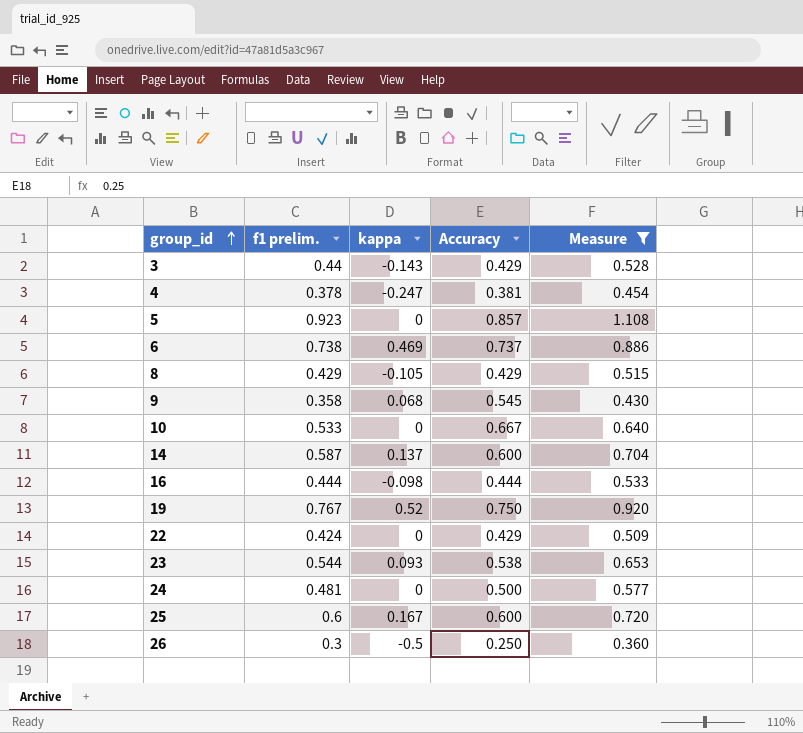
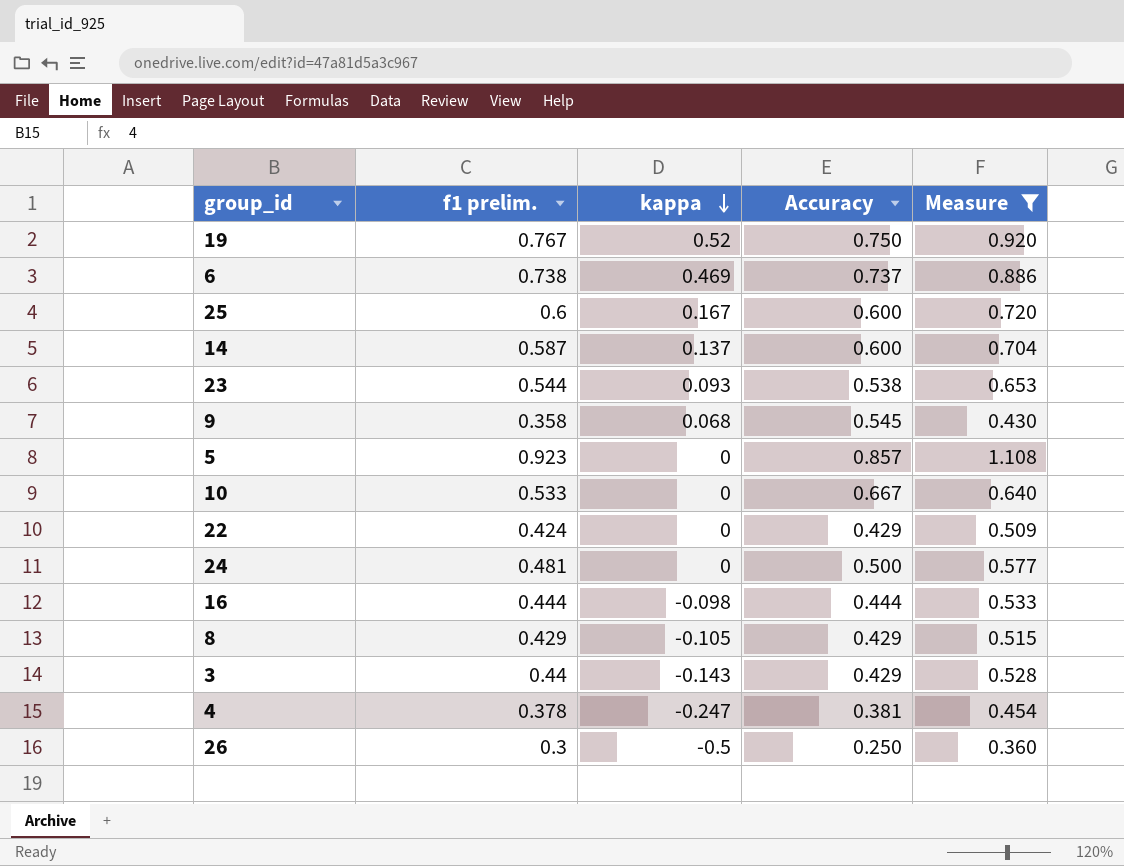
row order: group_id ascending -> kappa descending

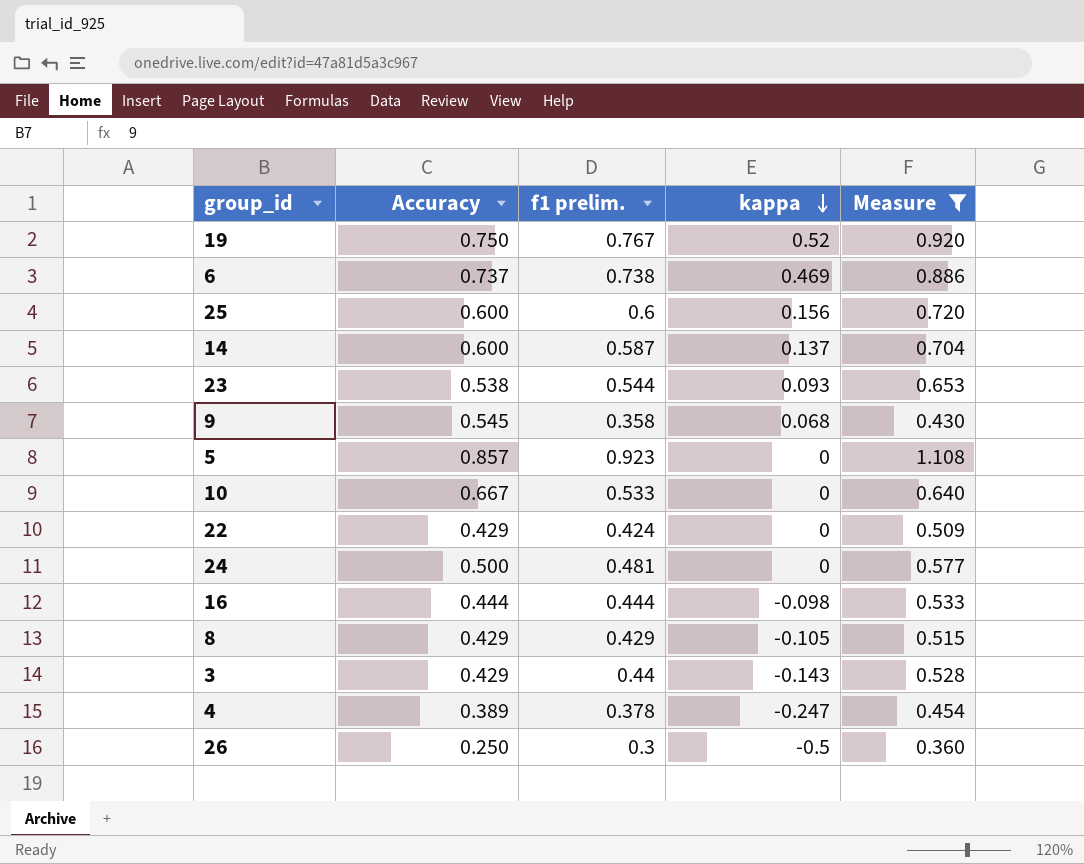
column Accuracy | position: 4 -> 2
25 | kappa: 0.167 -> 0.156
4 | Accuracy: 0.381 -> 0.389

